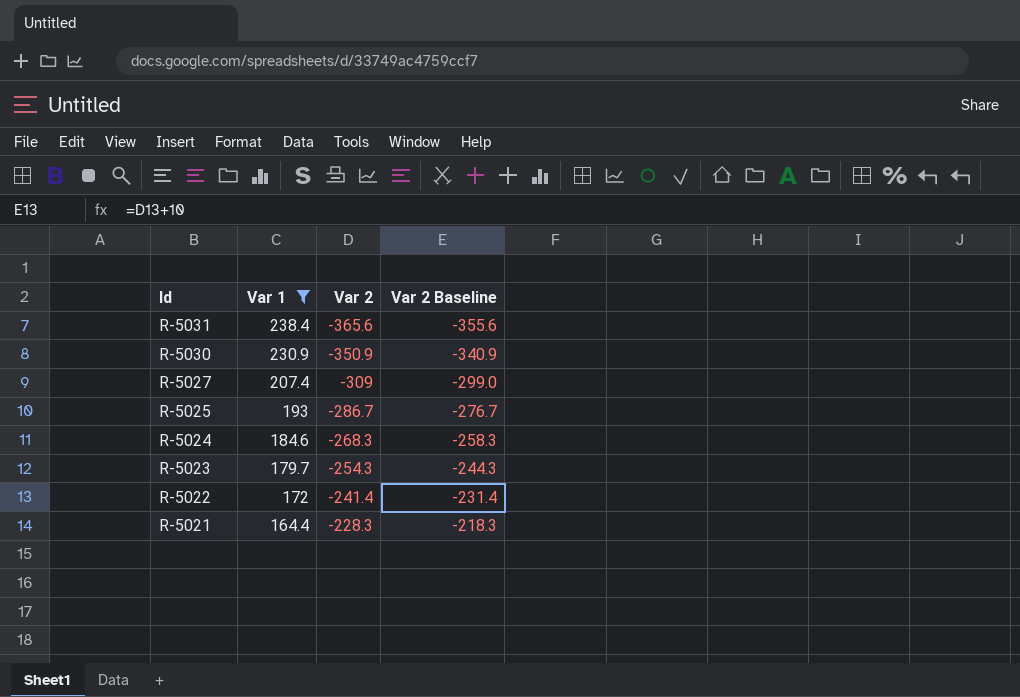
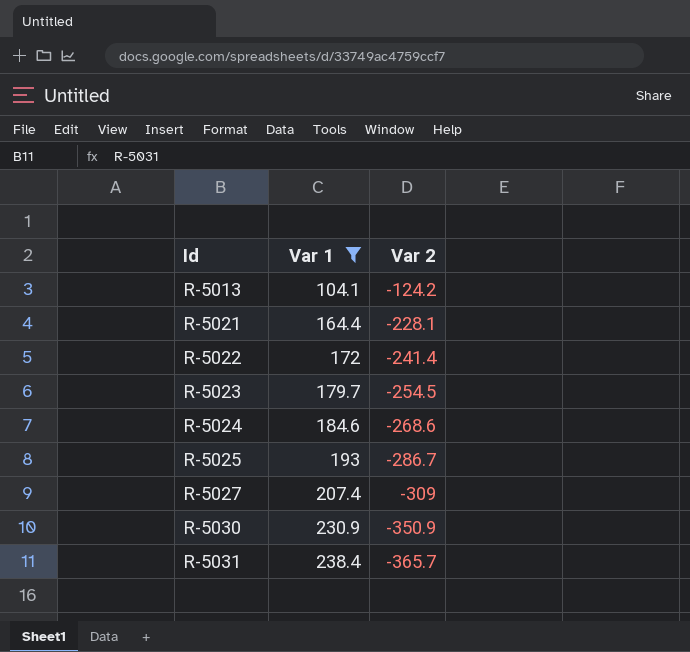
row order: Id descending -> Id ascending
column Var 2 Baseline | formula: [Var 2] + 10 -> none
row R-5013: none -> 104.1 | -124.2
R-5021 | Var 2: -228.3 -> -228.1
R-5023 | Var 2: -254.3 -> -254.5
R-5024 | Var 2: -268.3 -> -268.6
R-5031 | Var 2: -365.6 -> -365.7

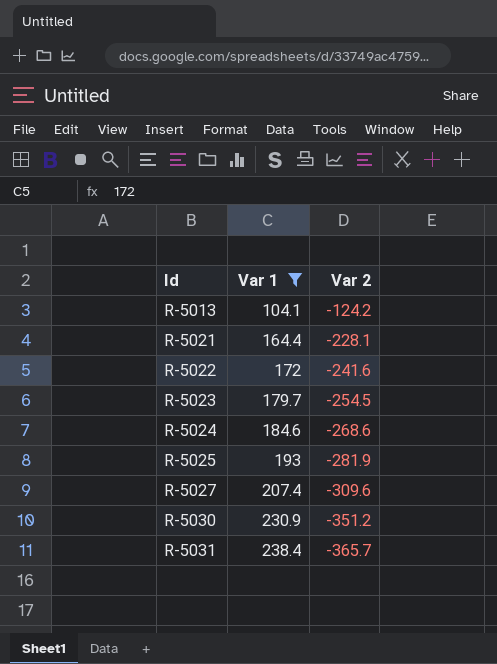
R-5022 | Var 2: -241.4 -> -241.6
R-5025 | Var 2: -286.7 -> -281.9
R-5027 | Var 2: -309 -> -309.6
R-5030 | Var 2: -350.9 -> -351.2

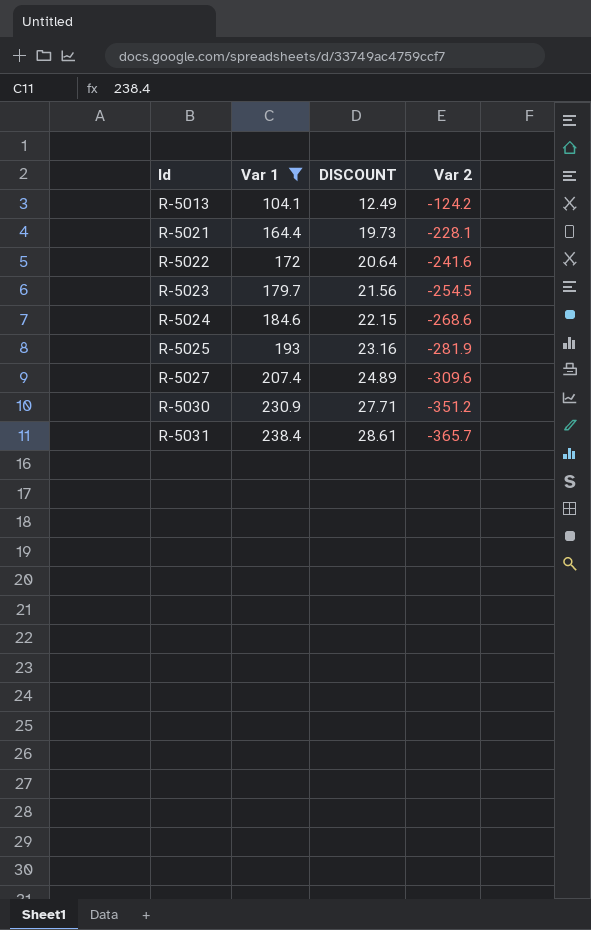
column DISCOUNT | formula: none -> [Var 1] * 0.12

